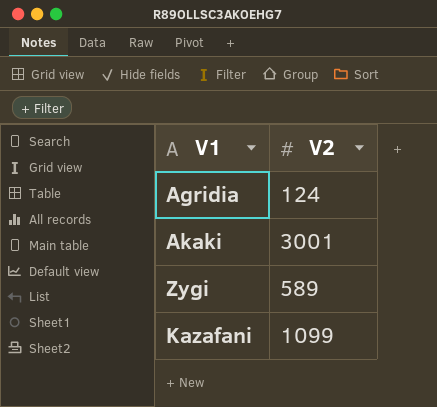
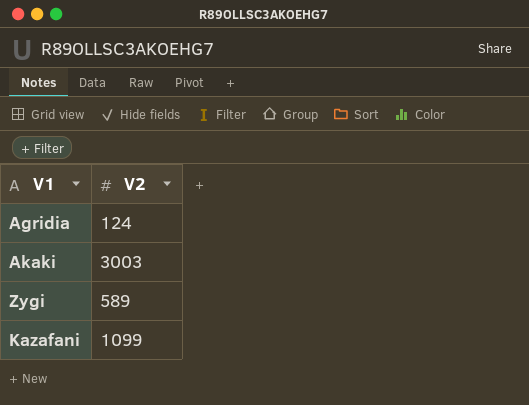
Akaki | V2: 3001 -> 3003

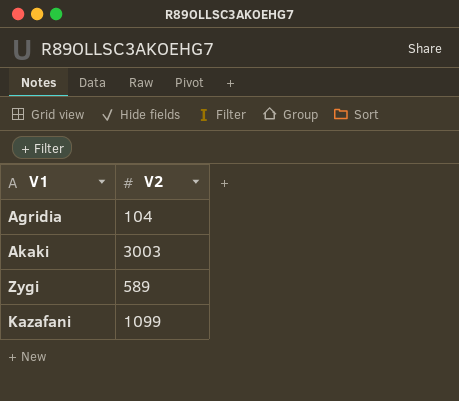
Agridia | V2: 124 -> 104

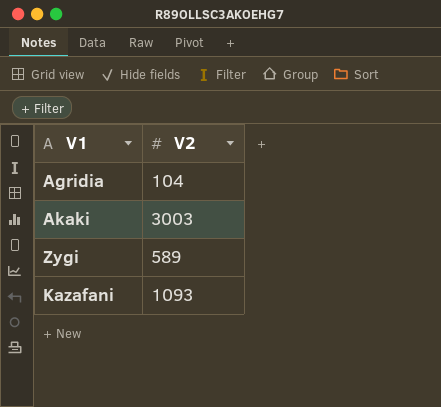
Kazafani | V2: 1099 -> 1093

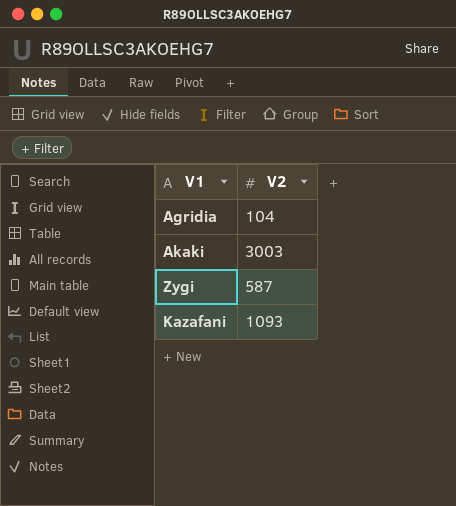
Zygi | V2: 589 -> 587

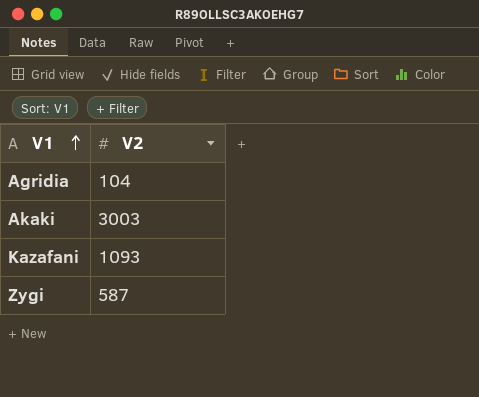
row order: none -> V1 ascending

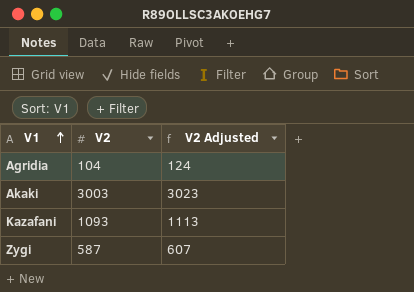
column V2 Adjusted | formula: none -> [V2] + 20

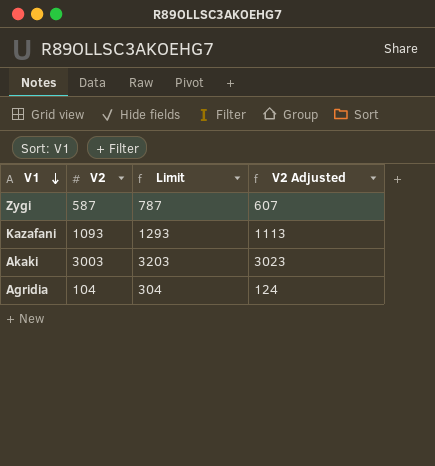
row order: V1 ascending -> V1 descending
column Limit | formula: none -> [V2] + 200

